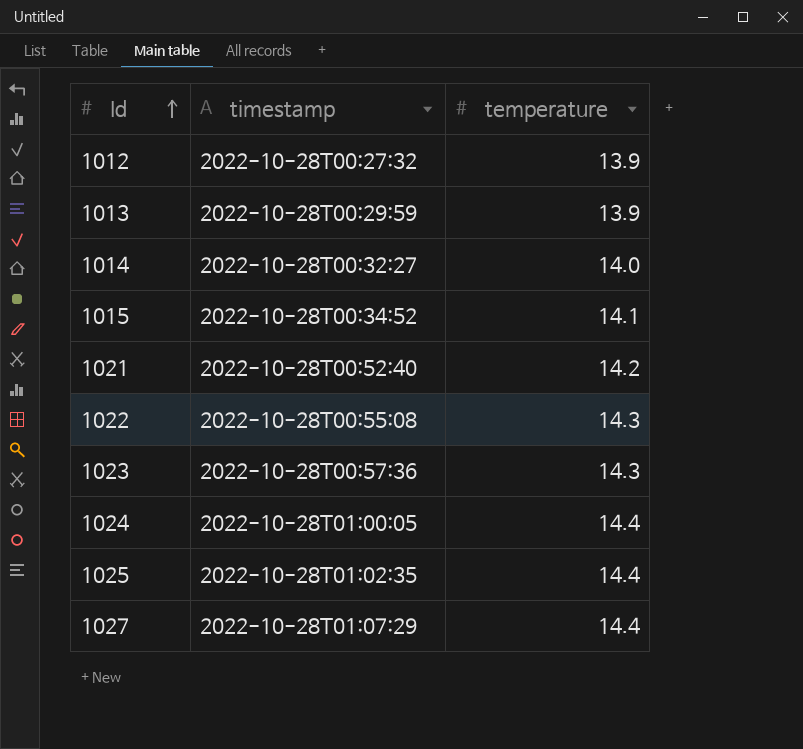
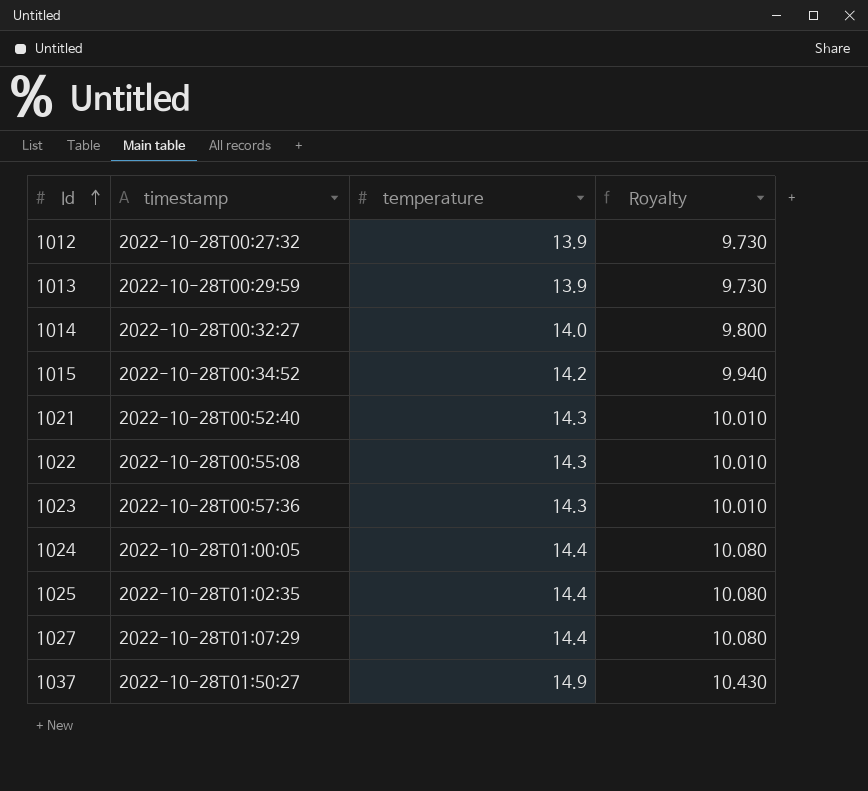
column Royalty | formula: none -> [temperature] * 0.7
1015 | temperature: 14.1 -> 14.2
1021 | temperature: 14.2 -> 14.3
row 1037: none -> 2022-10-28T01:50:27 | 14.9 | 10.430

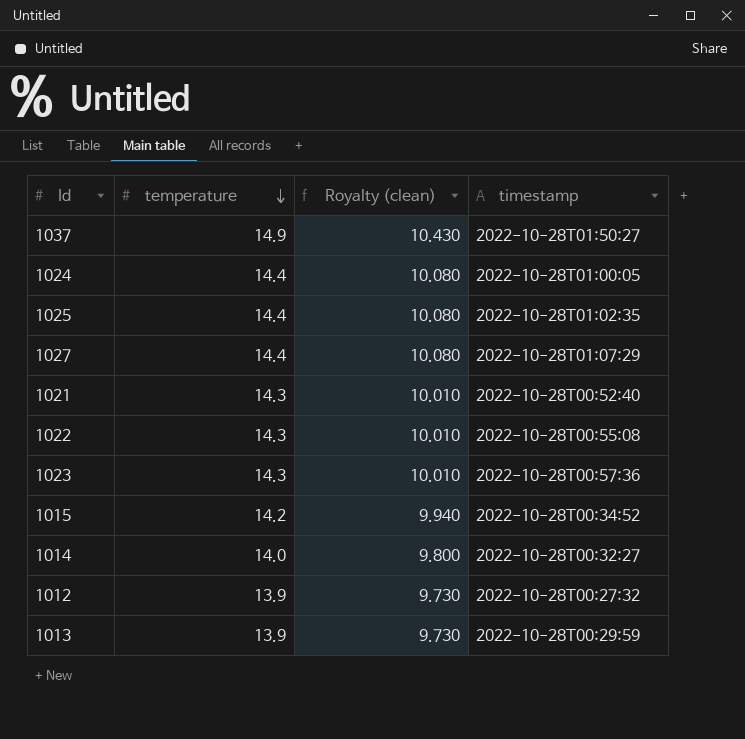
row order: Id ascending -> temperature descending
column name: Royalty -> Royalty (clean)
column timestamp | position: 2 -> 4

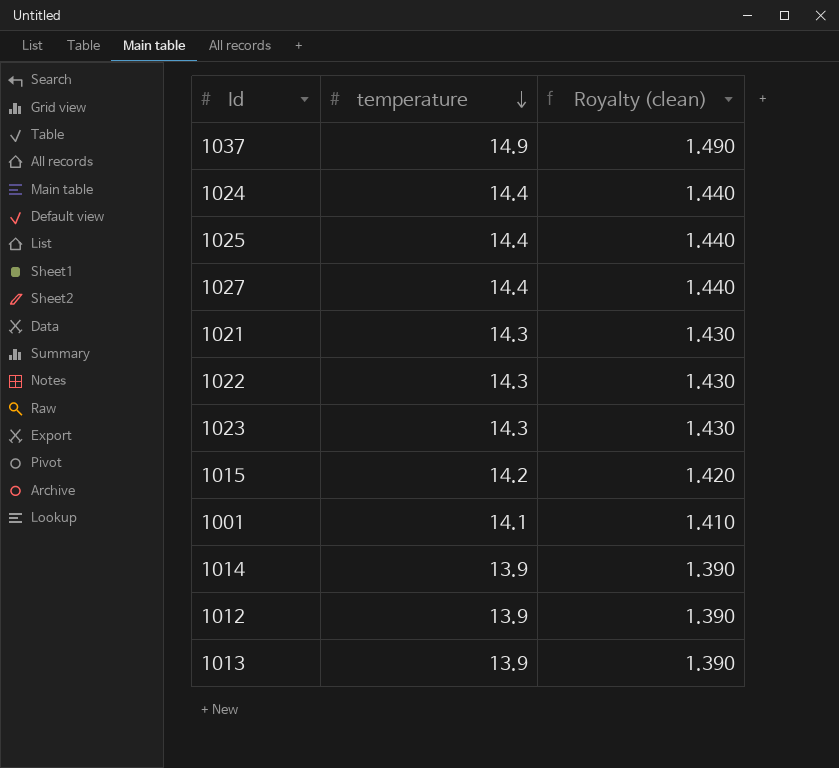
column timestamp | position: 4 -> none
column Royalty (clean) | formula: [temperature] * 0.7 -> [temperature] * 0.1
row 1001: none -> 14.1 | 1.410
1014 | temperature: 14.0 -> 13.9

